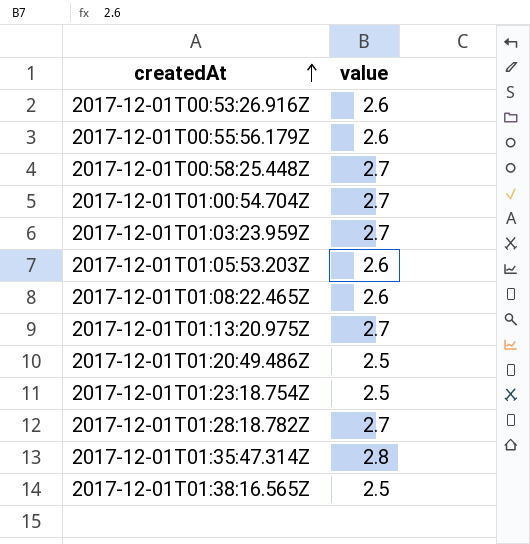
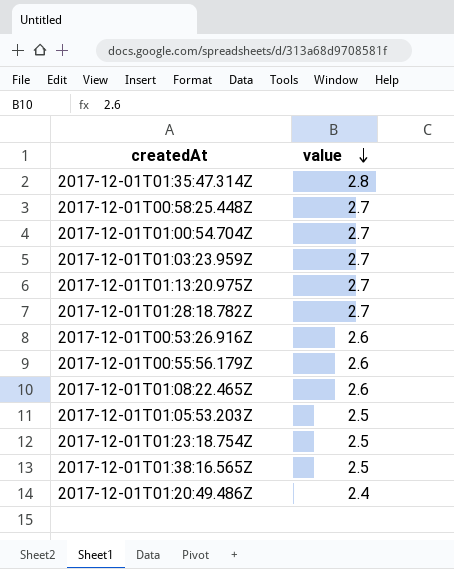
row order: createdAt ascending -> value descending
2017-12-01T01:05:53.203Z | value: 2.6 -> 2.5
2017-12-01T01:20:49.486Z | value: 2.5 -> 2.4

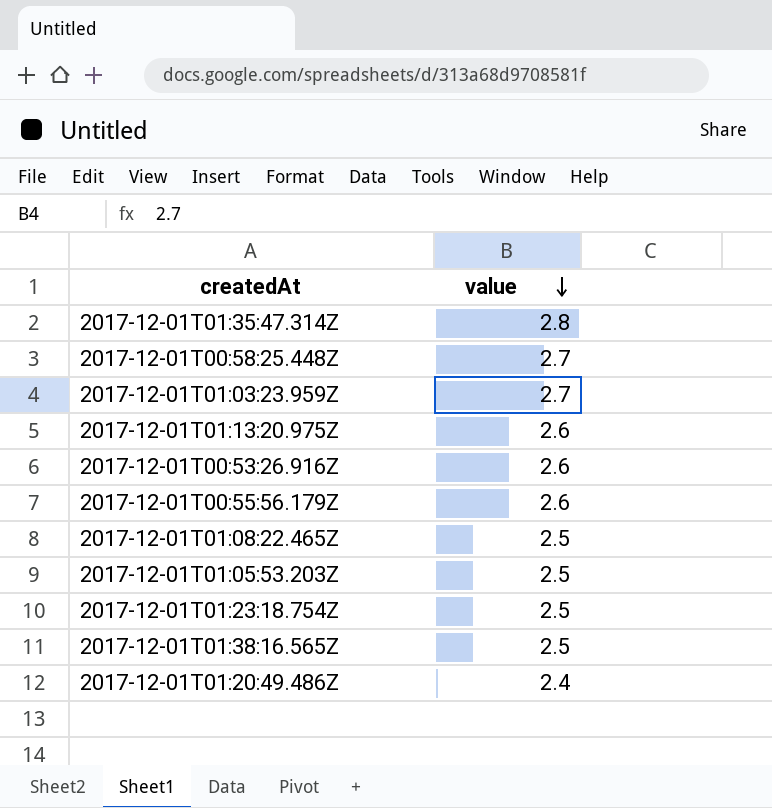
row 2017-12-01T01:00:54.704Z: 2.7 -> none
row 2017-12-01T01:28:18.782Z: 2.7 -> none
2017-12-01T01:13:20.975Z | value: 2.7 -> 2.6
2017-12-01T01:08:22.465Z | value: 2.6 -> 2.5

